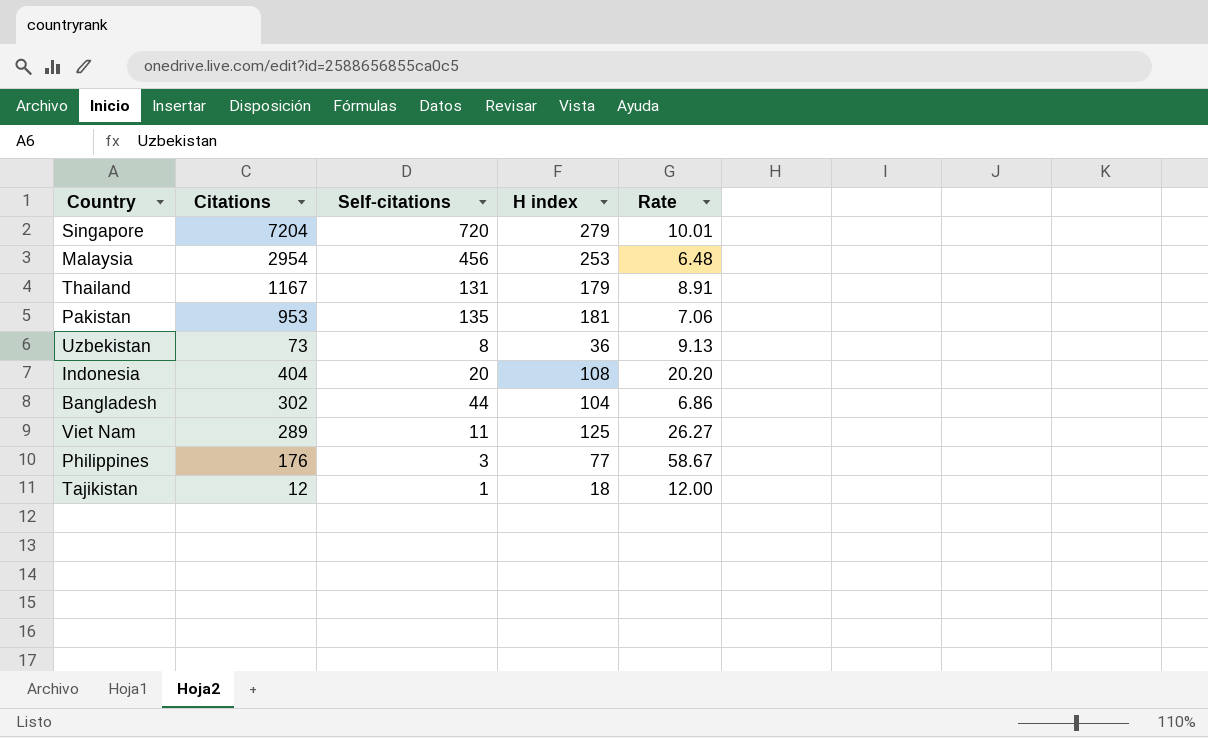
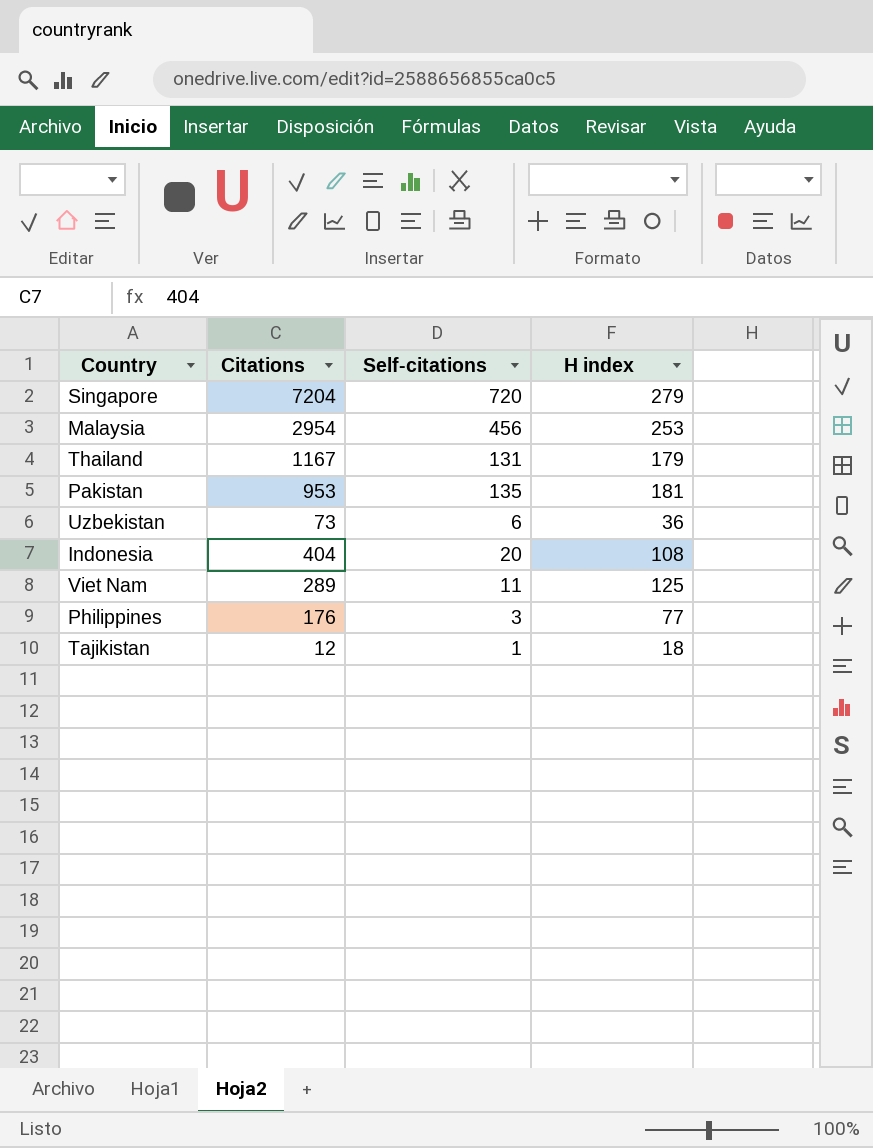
column Rate | formula: [Citations] / [Self-citations] -> none
row Bangladesh: 302 | 44 | 104 | 6.86 -> none
Uzbekistan | Self-citations: 8 -> 6

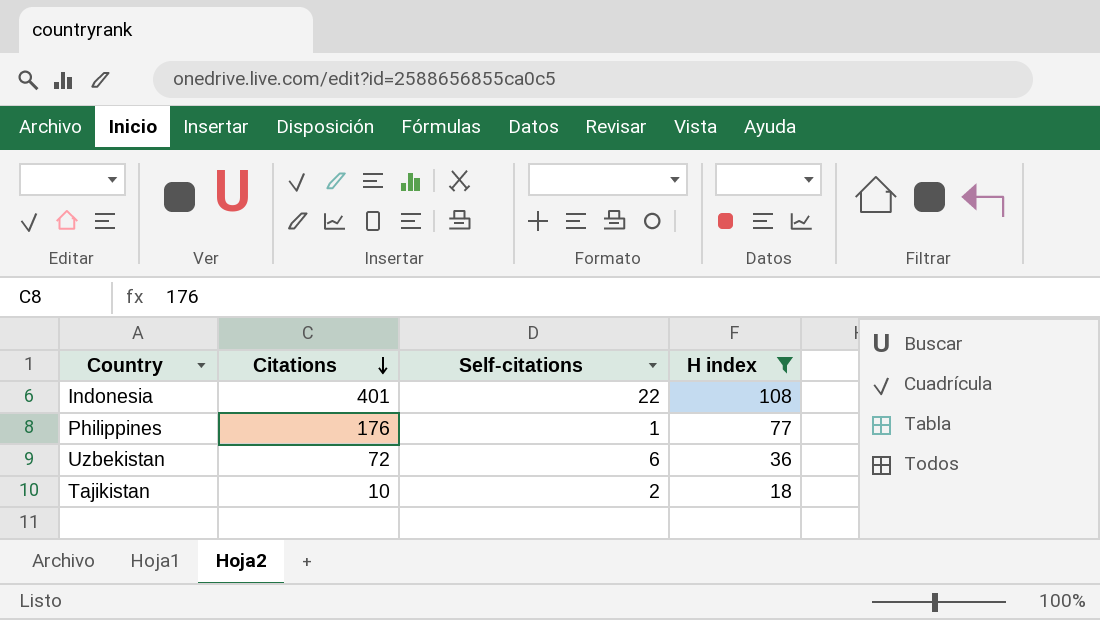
filter: none -> H index <= 108
row order: none -> Citations descending
Indonesia | Citations: 404 -> 401
Indonesia | Self-citations: 20 -> 22
Philippines | Self-citations: 3 -> 1
Uzbekistan | Citations: 73 -> 72
Tajikistan | Citations: 12 -> 10
Tajikistan | Self-citations: 1 -> 2

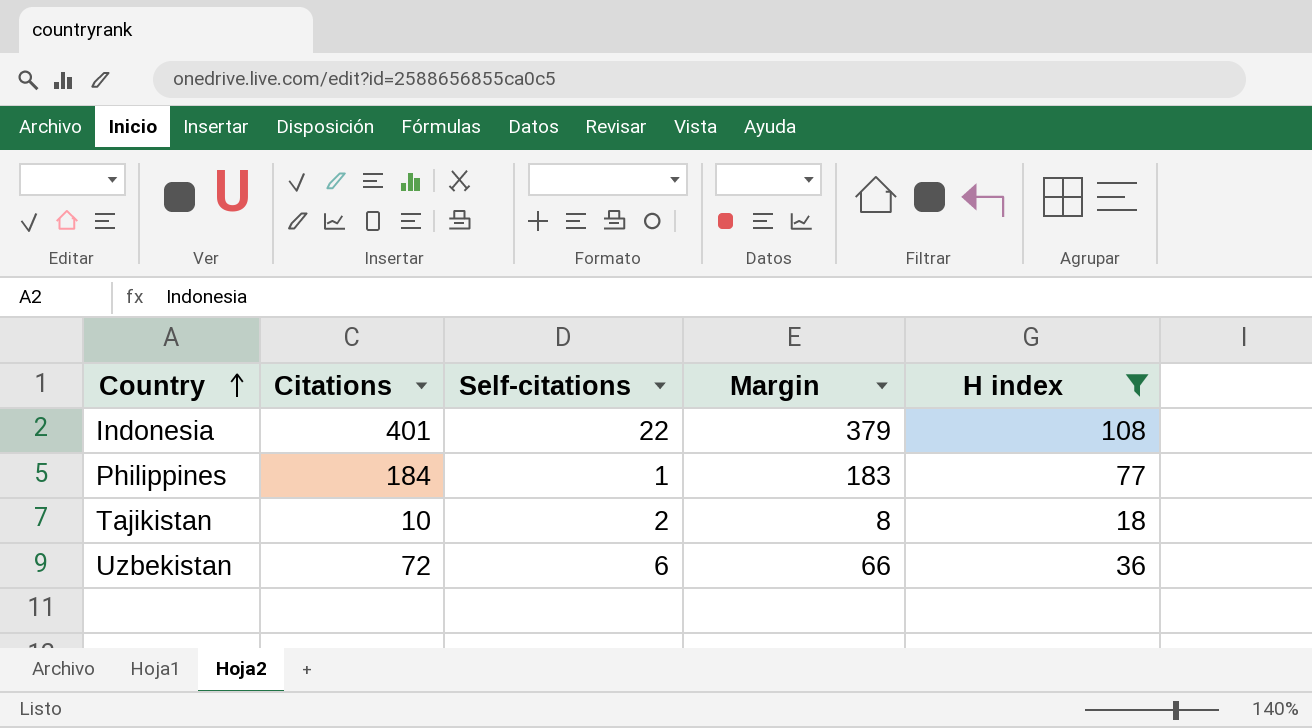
row order: Citations descending -> Country ascending
column Margin | formula: none -> [Citations] - [Self-citations]
Philippines | Citations: 176 -> 184

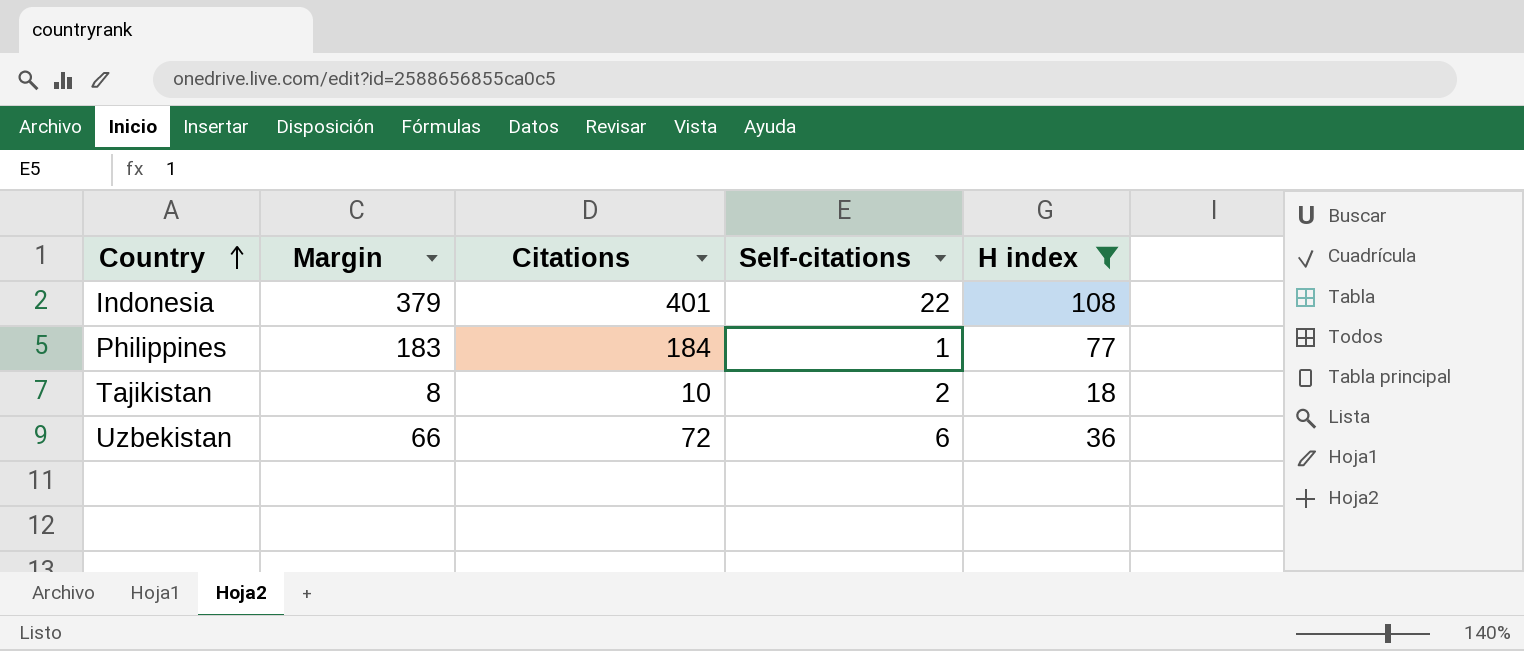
column Margin | position: 4 -> 2

